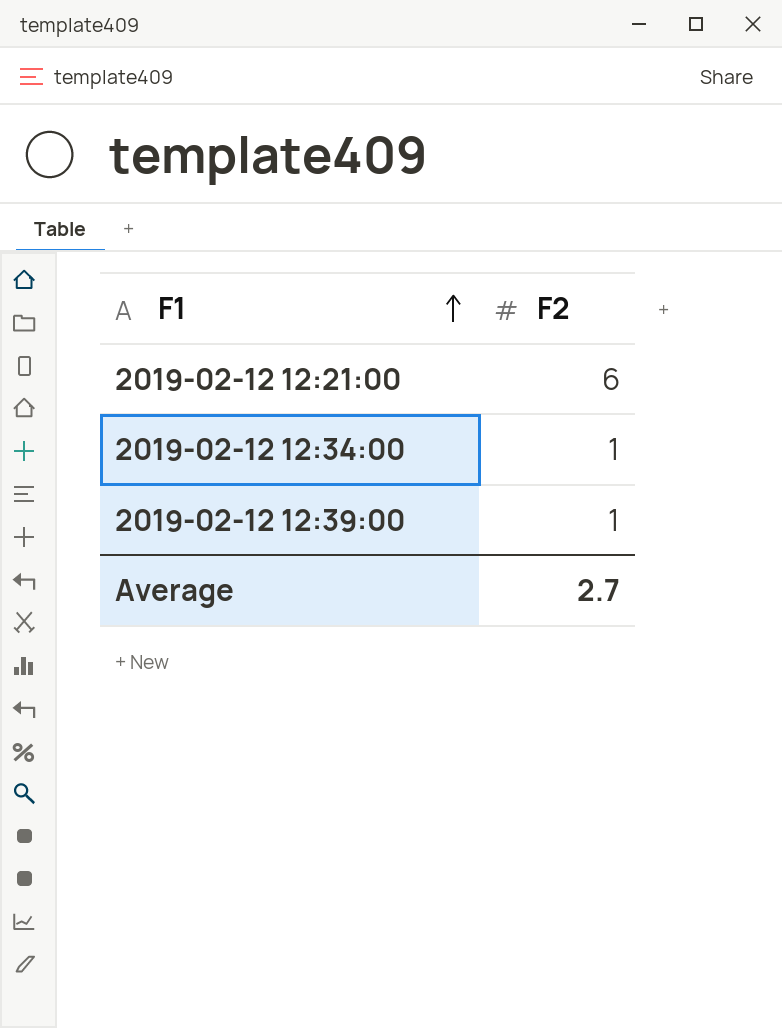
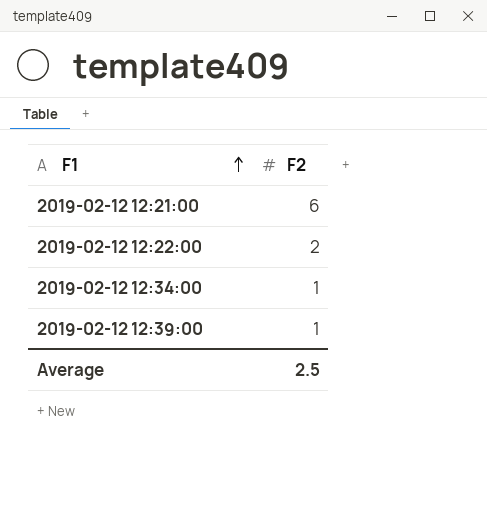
row 2019-02-12 12:22:00: none -> 2
Average | F2: 2.7 -> 2.5

